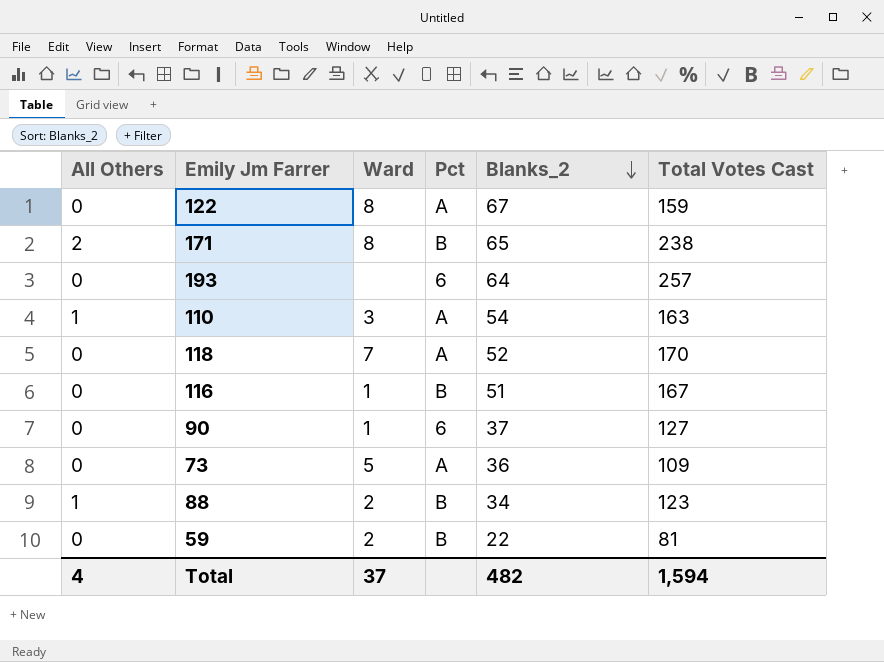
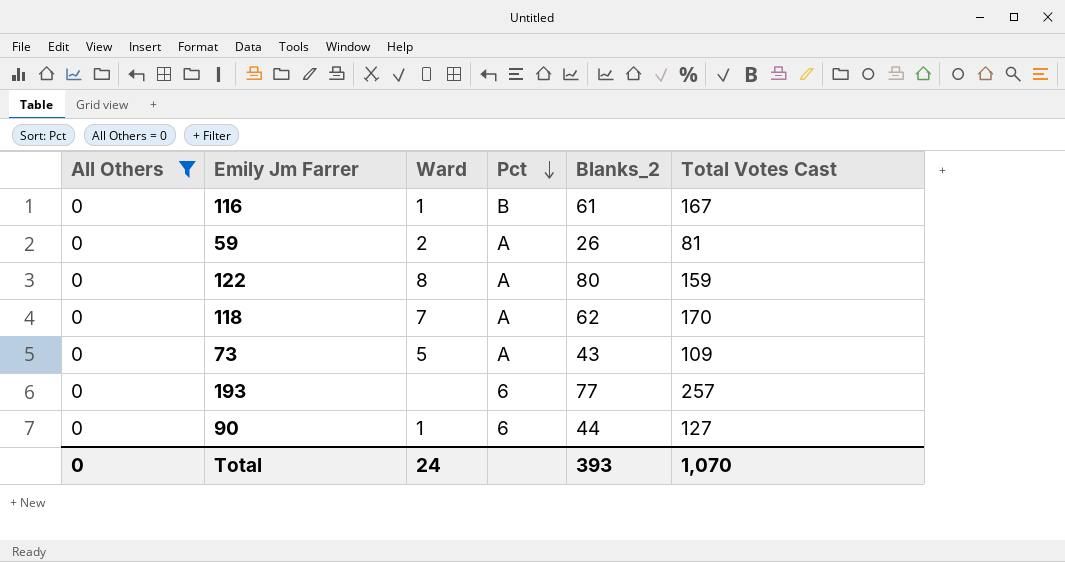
filter: none -> All Others = 0
row order: Blanks_2 descending -> Pct descending
116 | Blanks_2: 51 -> 61
59 | Pct: B -> A
59 | Blanks_2: 22 -> 26
122 | Blanks_2: 67 -> 80
118 | Blanks_2: 52 -> 62
73 | Blanks_2: 36 -> 43
193 | Blanks_2: 64 -> 77
90 | Blanks_2: 37 -> 44
Total | All Others: 4 -> 0
Total | Ward: 37 -> 24
Total | Blanks_2: 482 -> 393
Total | Total Votes Cast: 1,594 -> 1,070

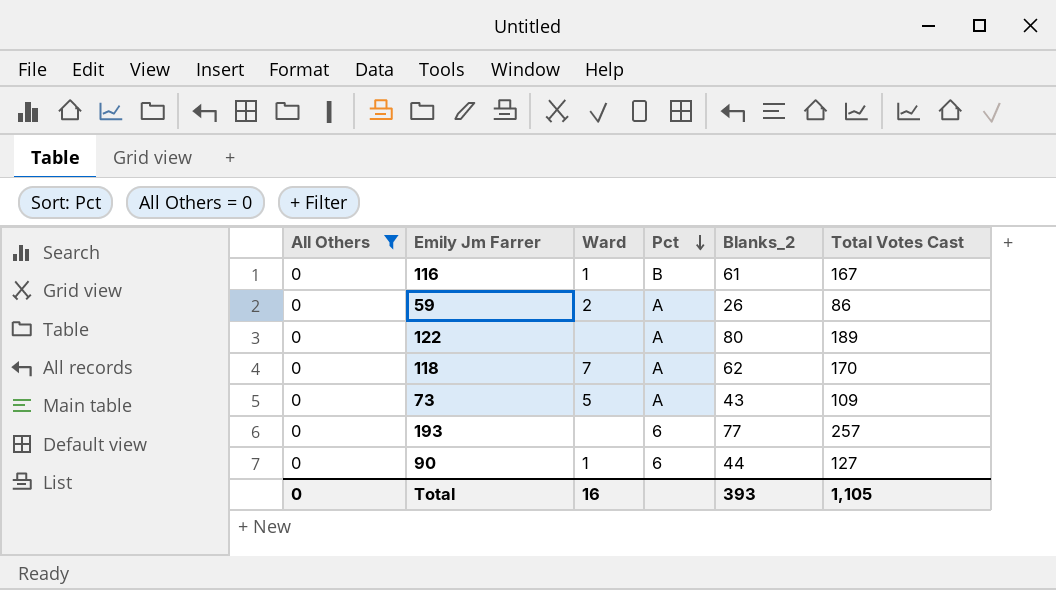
59 | Total Votes Cast: 81 -> 86
122 | Ward: 8 -> none
122 | Total Votes Cast: 159 -> 189
Total | Ward: 24 -> 16
Total | Total Votes Cast: 1,070 -> 1,105

